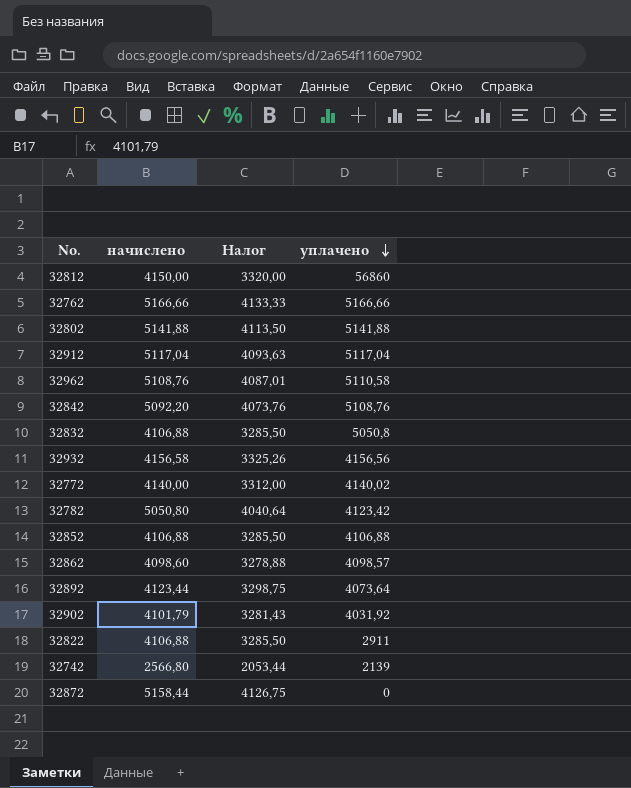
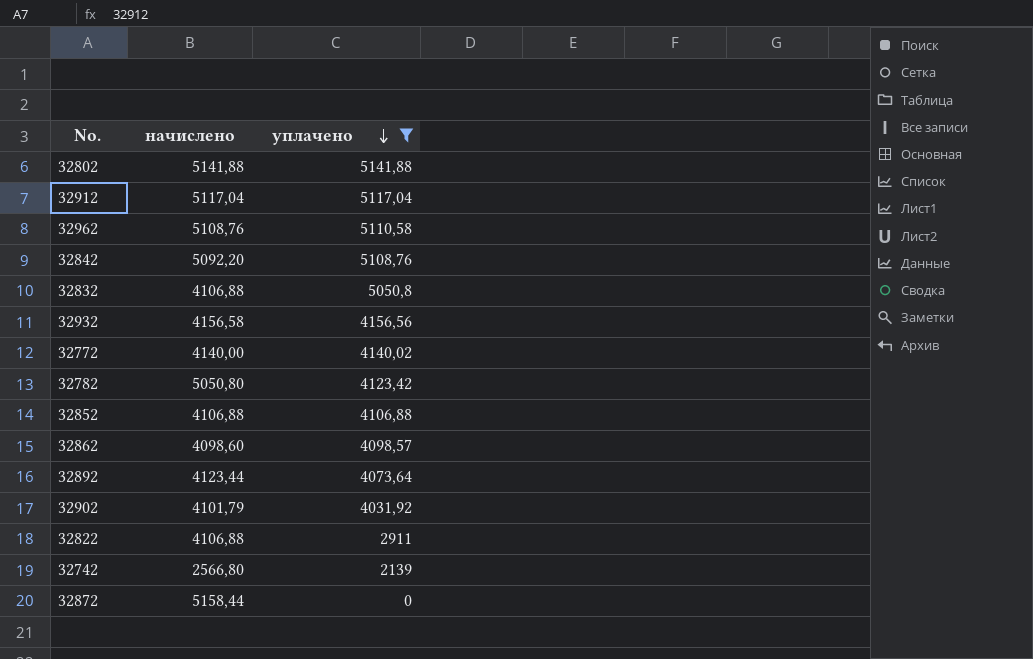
filter: none -> уплачено <= 5141,88
column Налог | formula: [начислено] * 0,8 -> none

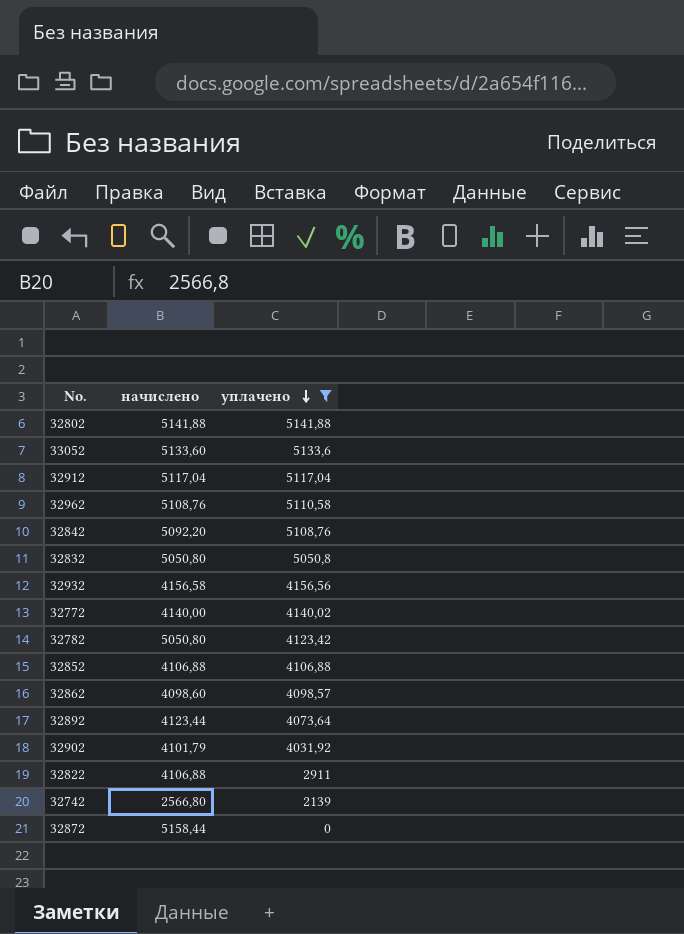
row 33052: none -> 5133,60 | 5133,6
32832 | начислено: 4106,88 -> 5050,80

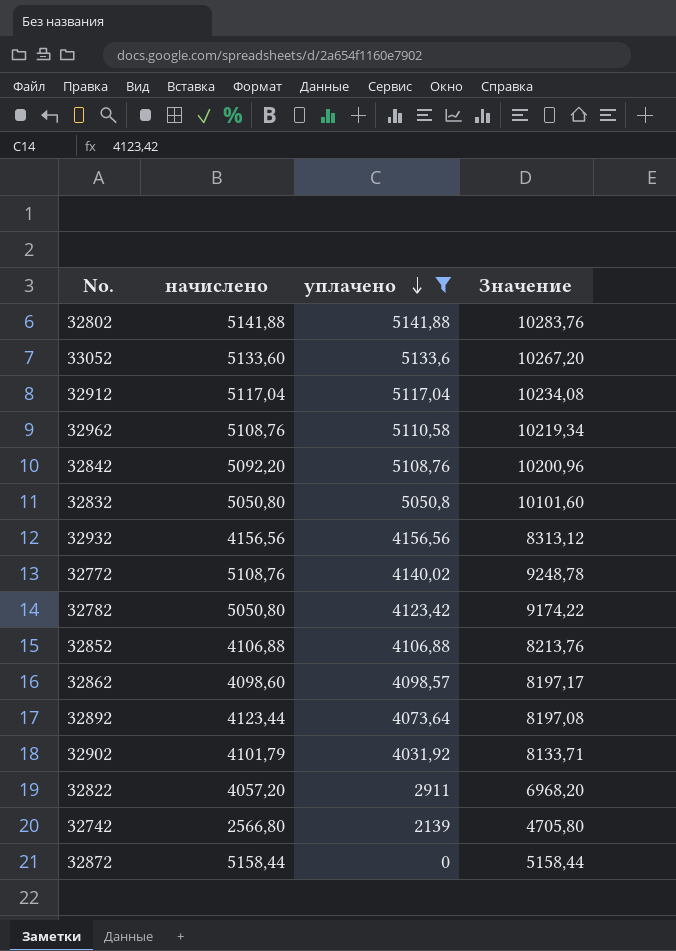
column Значение | formula: none -> [начислено] + [уплачено]
32932 | начислено: 4156,58 -> 4156,56
32772 | начислено: 4140,00 -> 5108,76
32822 | начислено: 4106,88 -> 4057,20

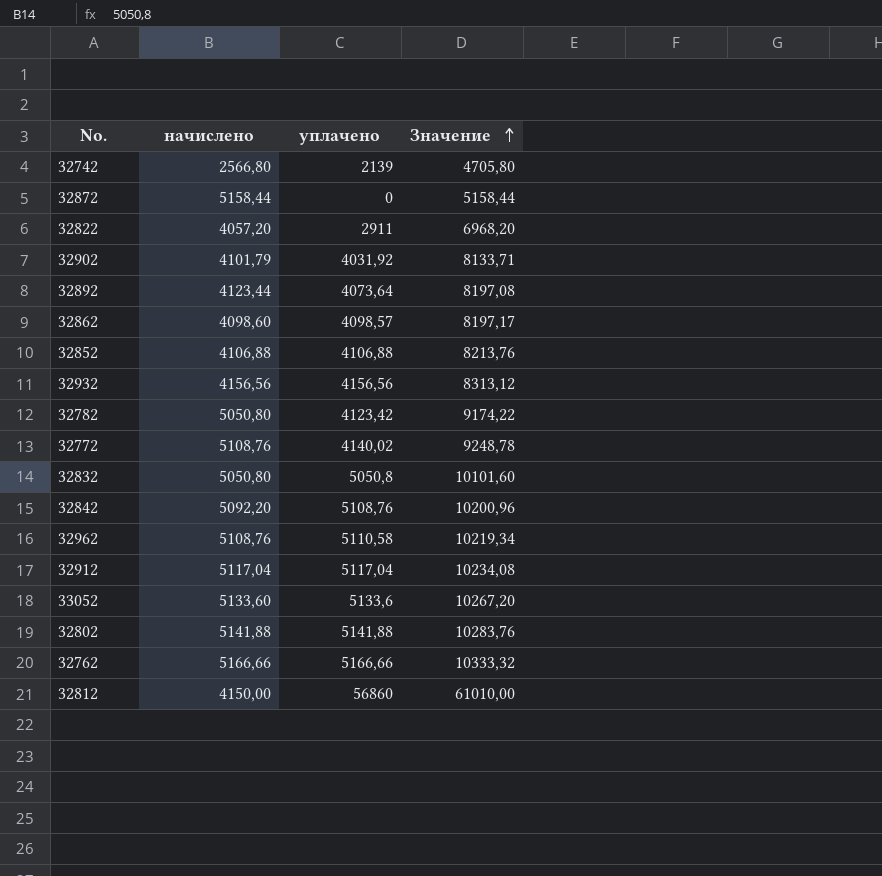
filter: уплачено <= 5141,88 -> none
row order: уплачено descending -> Значение ascending

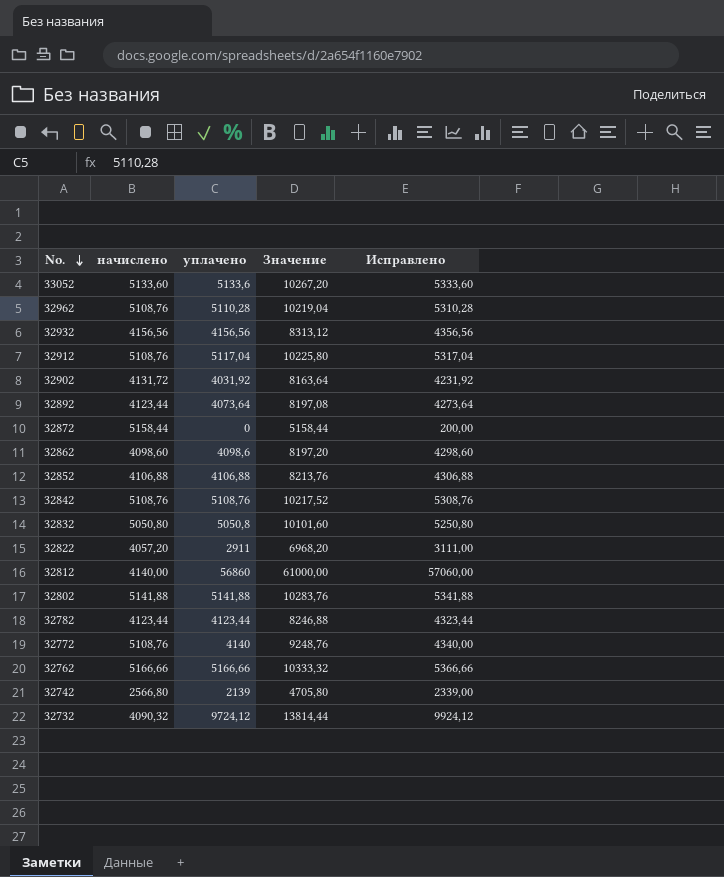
row order: Значение ascending -> No. descending
column Исправлено | formula: none -> [уплачено] + 200
32962 | уплачено: 5110,58 -> 5110,28
32962 | Значение: 10219,34 -> 10219,04
32912 | начислено: 5117,04 -> 5108,76
32912 | Значение: 10234,08 -> 10225,80
32902 | начислено: 4101,79 -> 4131,72
32902 | Значение: 8133,71 -> 8163,64
32862 | уплачено: 4098,57 -> 4098,6
32862 | Значение: 8197,17 -> 8197,20
32842 | начислено: 5092,20 -> 5108,76
32842 | Значение: 10200,96 -> 10217,52
32812 | начислено: 4150,00 -> 4140,00
32812 | Значение: 61010,00 -> 61000,00
32782 | начислено: 5050,80 -> 4123,44
32782 | уплачено: 4123,42 -> 4123,44
32782 | Значение: 9174,22 -> 8246,88
32772 | уплачено: 4140,02 -> 4140
32772 | Значение: 9248,78 -> 9248,76
row 32732: none -> 4090,32 | 9724,12 | 13814,44 | 9924,12

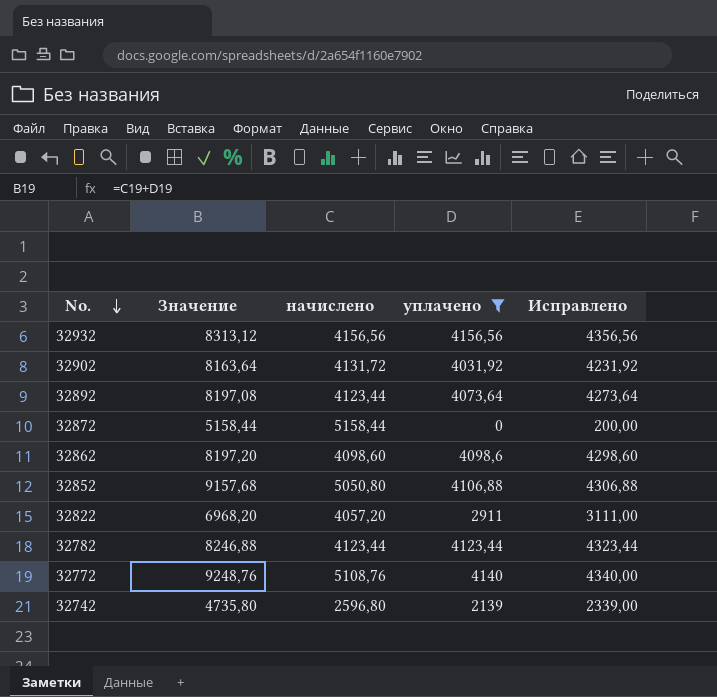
filter: none -> уплачено <= 4156,56
column Значение | position: 4 -> 2
32852 | Значение: 8213,76 -> 9157,68
32852 | начислено: 4106,88 -> 5050,80
32742 | Значение: 4705,80 -> 4735,80
32742 | начислено: 2566,80 -> 2596,80

